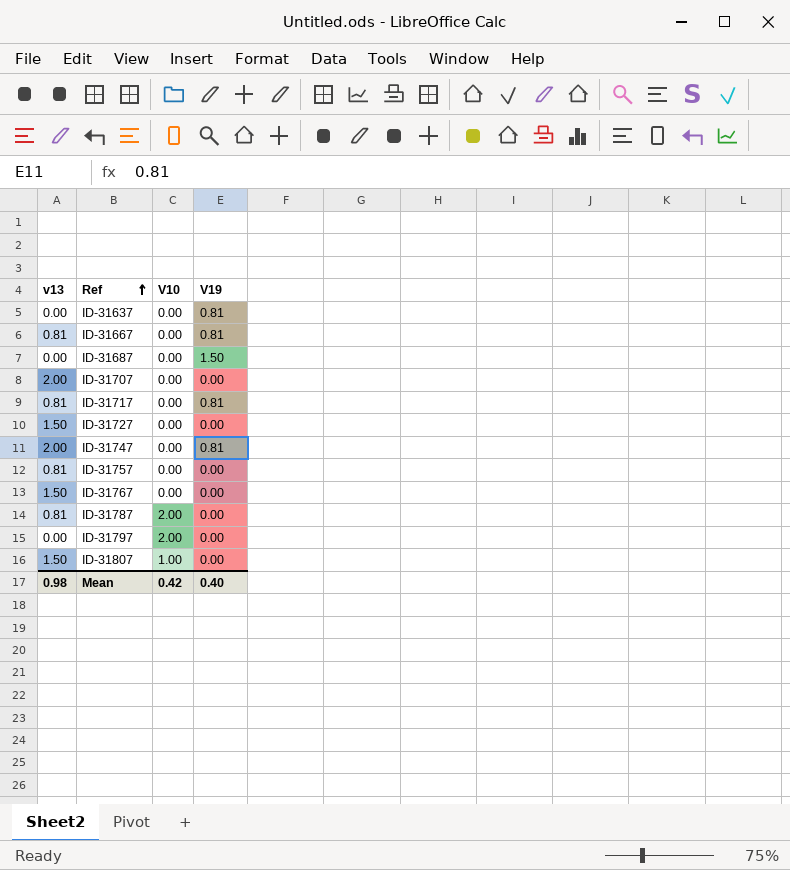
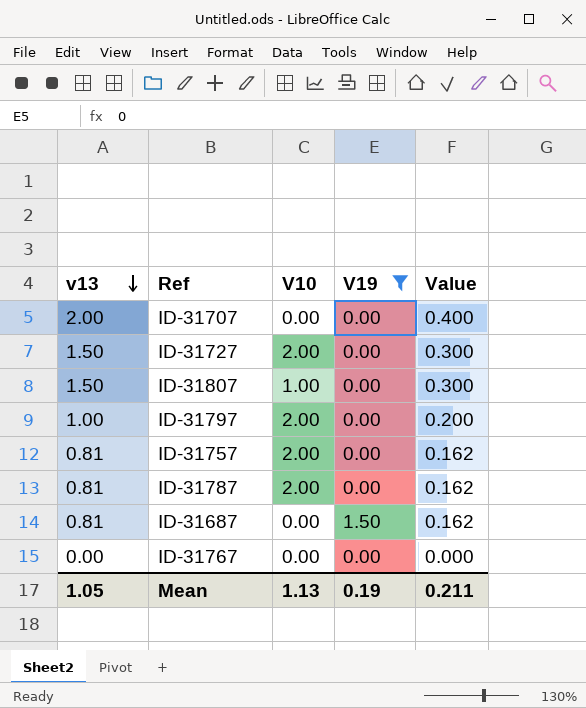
filter: none -> V19 != 0.81
row order: Ref ascending -> v13 descending
column Value | formula: none -> [v13] * 0.2
ID-31727 | V10: 0.00 -> 2.00
ID-31797 | v13: 0.00 -> 1.00
ID-31757 | V10: 0.00 -> 2.00
ID-31687 | v13: 0.00 -> 0.81
ID-31767 | v13: 1.50 -> 0.00
Mean | v13: 0.98 -> 1.05
Mean | V10: 0.42 -> 1.13
Mean | V19: 0.40 -> 0.19

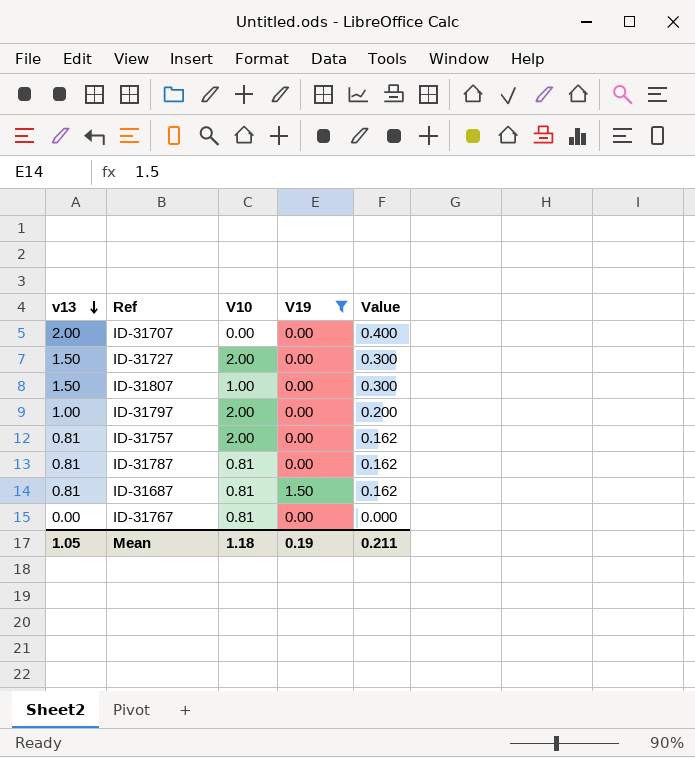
ID-31787 | V10: 2.00 -> 0.81
ID-31687 | V10: 0.00 -> 0.81
ID-31767 | V10: 0.00 -> 0.81
Mean | V10: 1.13 -> 1.18

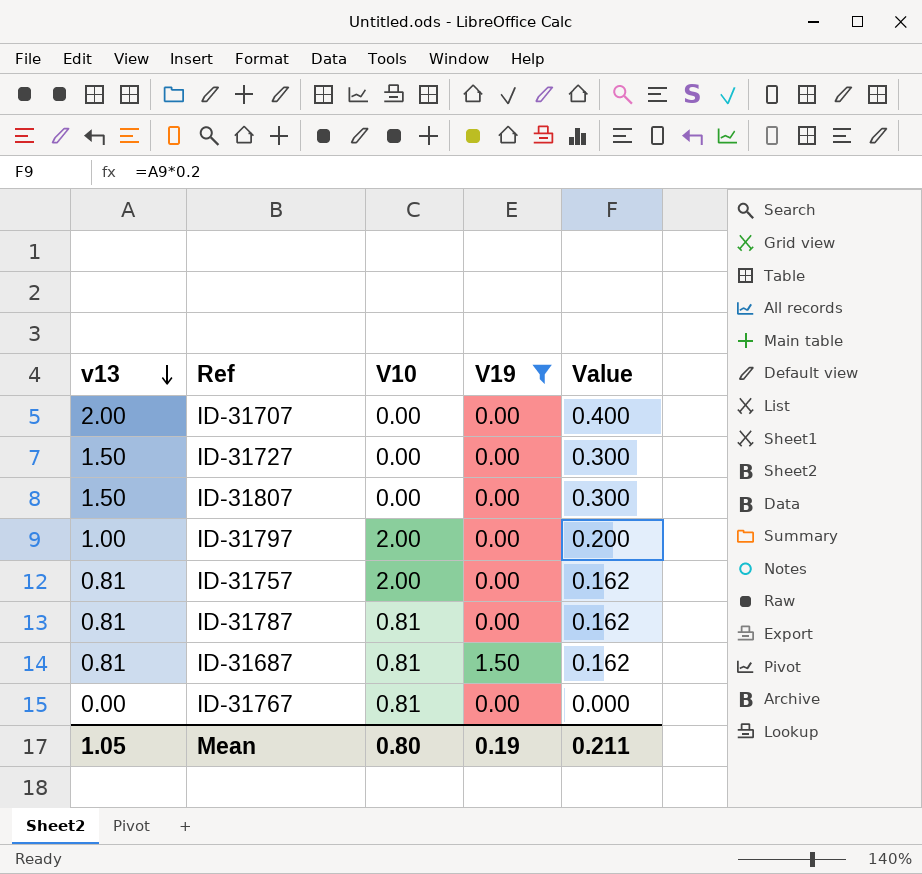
ID-31727 | V10: 2.00 -> 0.00
ID-31807 | V10: 1.00 -> 0.00
Mean | V10: 1.18 -> 0.80

